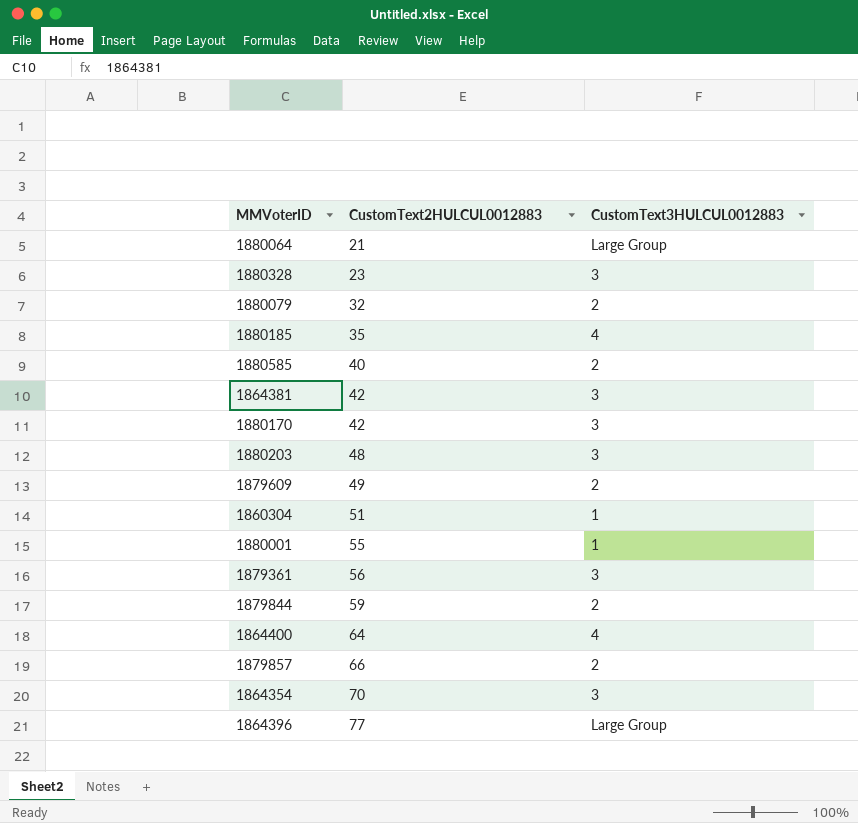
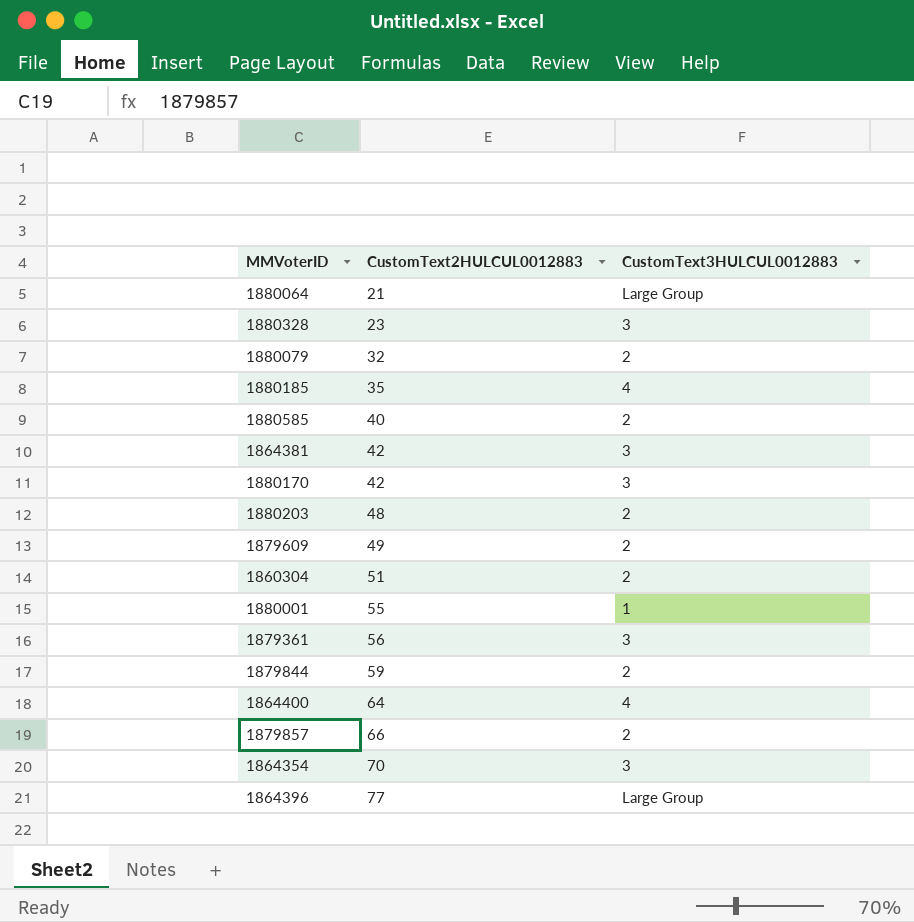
1880203 | CustomText3HULCUL0012883: 3 -> 2
1860304 | CustomText3HULCUL0012883: 1 -> 2

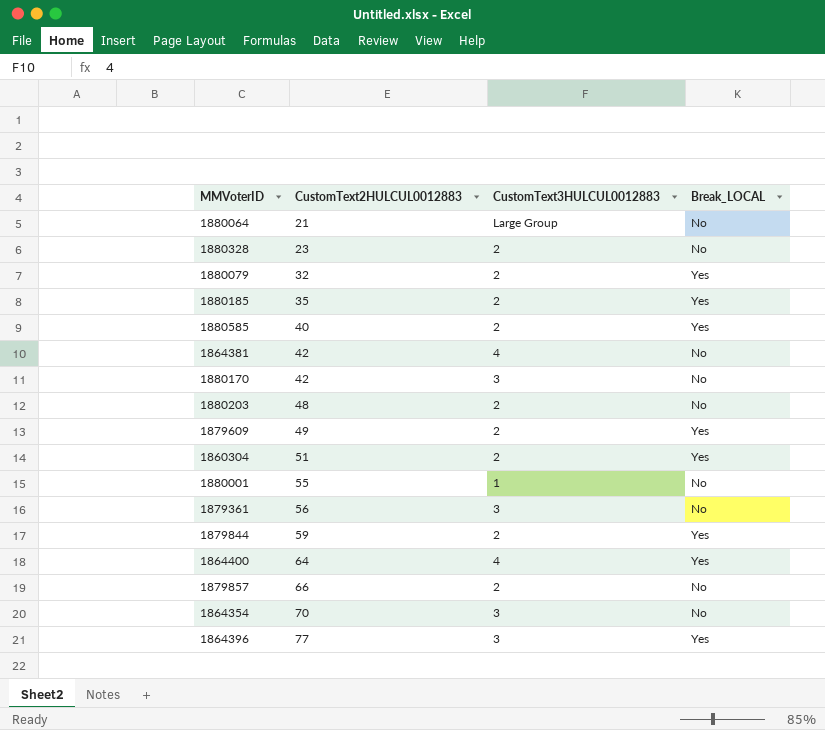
column Break_LOCAL | position: none -> 4
1880328 | CustomText3HULCUL0012883: 3 -> 2
1880185 | CustomText3HULCUL0012883: 4 -> 2
1864381 | CustomText3HULCUL0012883: 3 -> 4
1864396 | CustomText3HULCUL0012883: Large Group -> 3

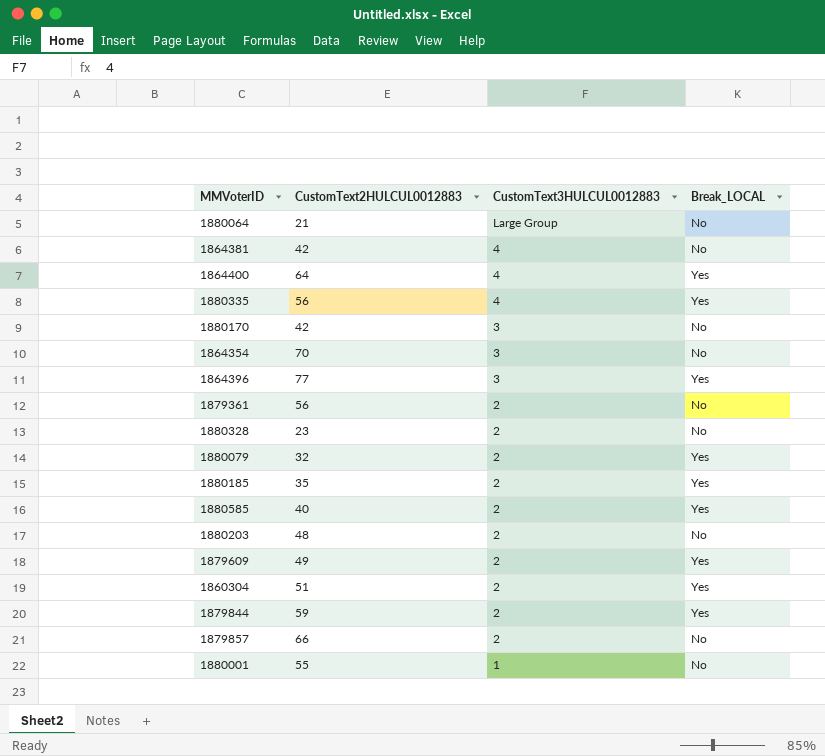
row order: CustomText2HULCUL0012883 ascending -> CustomText3HULCUL0012883 descending
row 1880335: none -> 56 | 4 | Yes
1879361 | CustomText3HULCUL0012883: 3 -> 2

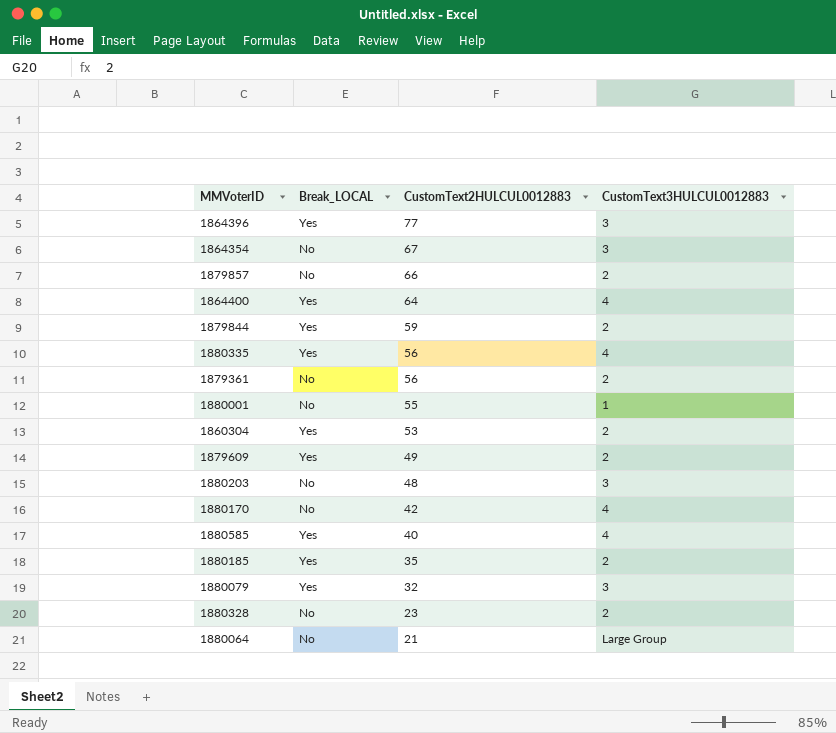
row order: CustomText3HULCUL0012883 descending -> CustomText2HULCUL0012883 descending
column Break_LOCAL | position: 4 -> 2
row 1864381: 42 | 4 | No -> none
1864354 | CustomText2HULCUL0012883: 70 -> 67
1860304 | CustomText2HULCUL0012883: 51 -> 53
1880203 | CustomText3HULCUL0012883: 2 -> 3
1880170 | CustomText3HULCUL0012883: 3 -> 4
1880585 | CustomText3HULCUL0012883: 2 -> 4
1880079 | CustomText3HULCUL0012883: 2 -> 3

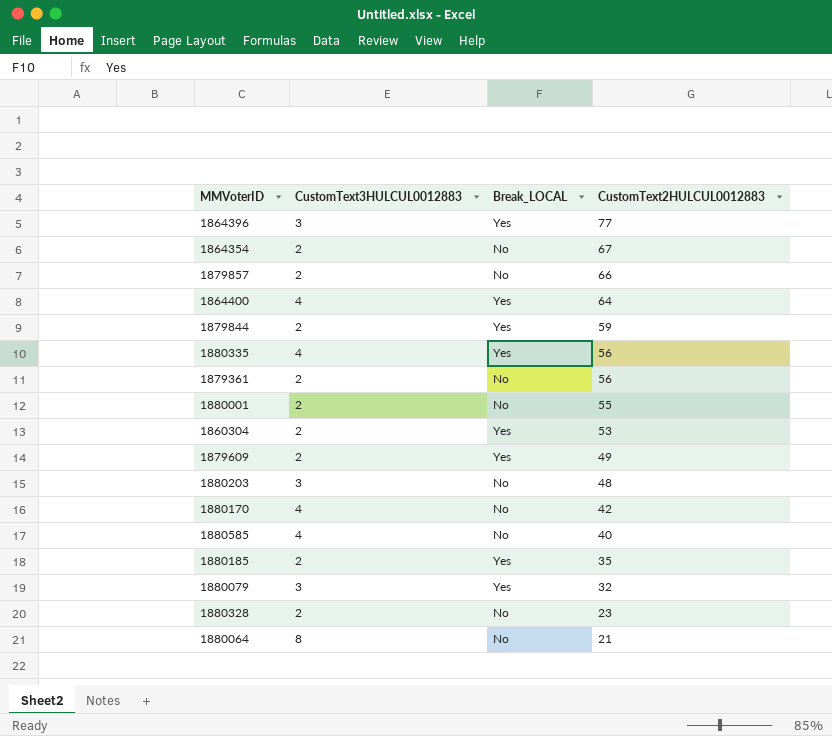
column CustomText3HULCUL0012883 | position: 4 -> 2
1864354 | CustomText3HULCUL0012883: 3 -> 2
1880001 | CustomText3HULCUL0012883: 1 -> 2
1880585 | Break_LOCAL: Yes -> No
1880064 | CustomText3HULCUL0012883: Large Group -> 8

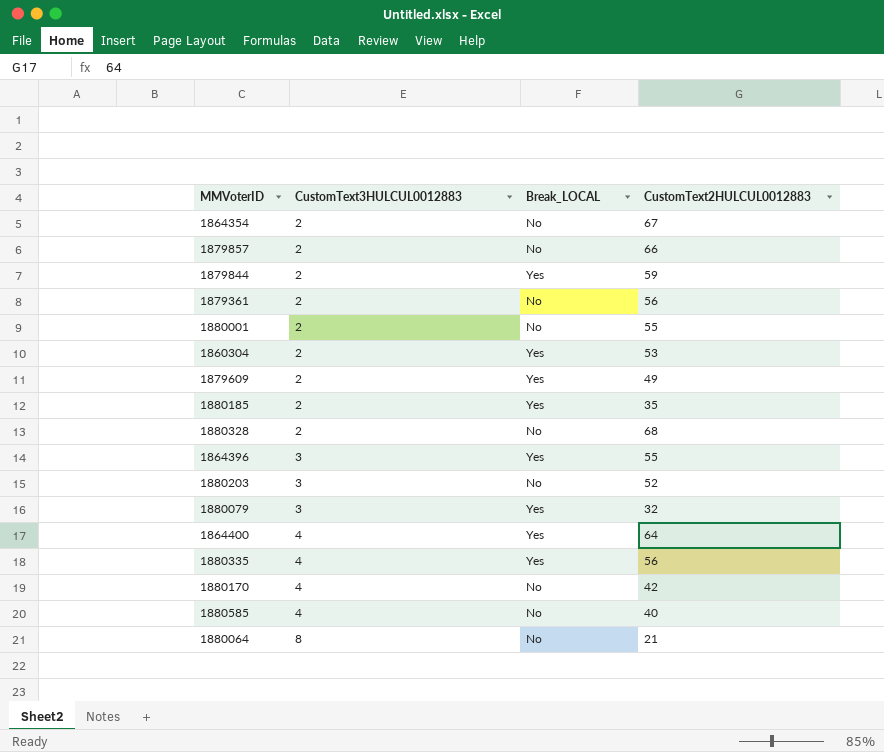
row order: CustomText2HULCUL0012883 descending -> CustomText3HULCUL0012883 ascending
1880328 | CustomText2HULCUL0012883: 23 -> 68
1864396 | CustomText2HULCUL0012883: 77 -> 55
1880203 | CustomText2HULCUL0012883: 48 -> 52

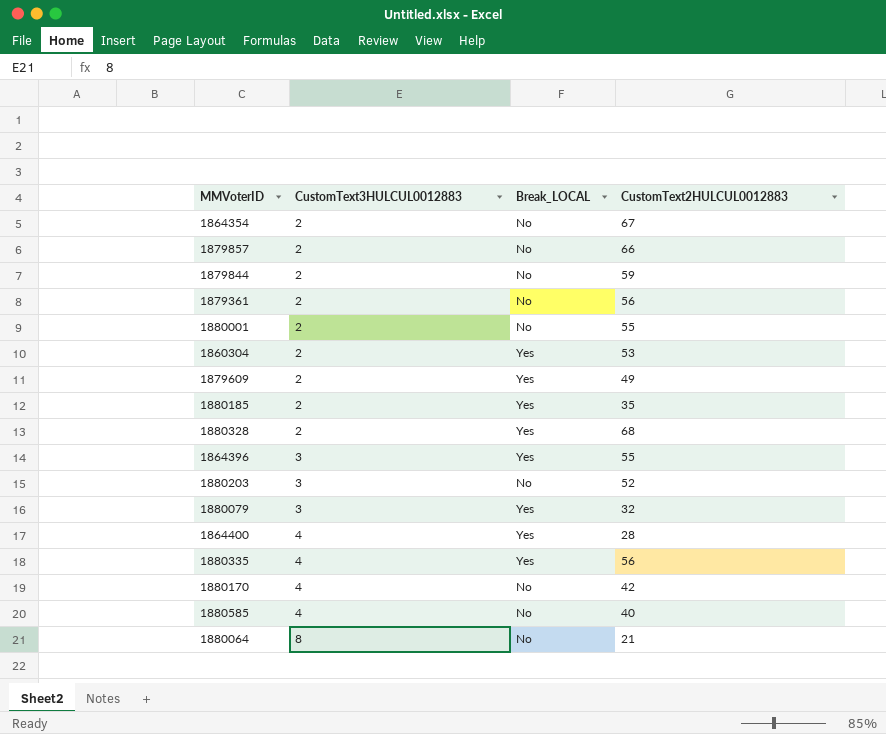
1879844 | Break_LOCAL: Yes -> No
1880328 | Break_LOCAL: No -> Yes
1864400 | CustomText2HULCUL0012883: 64 -> 28

